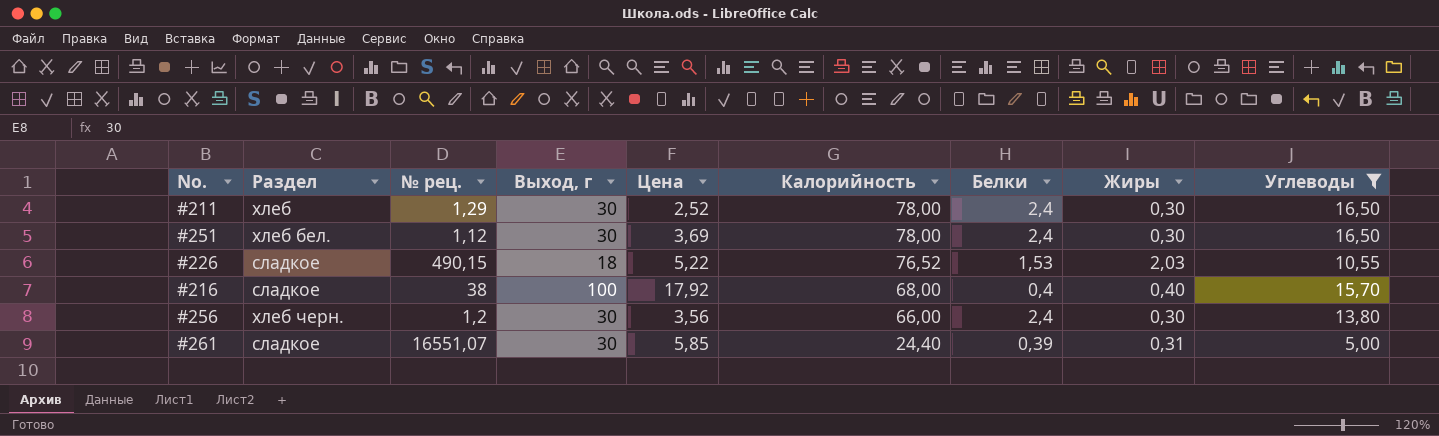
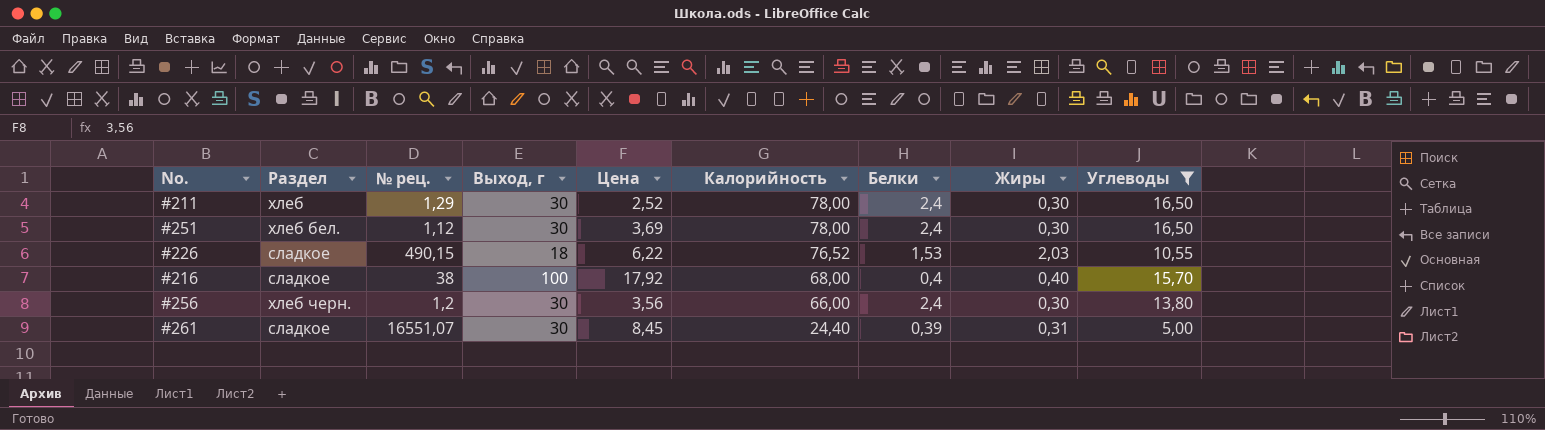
#226 | Цена: 5,22 -> 6,22
#261 | Цена: 5,85 -> 8,45

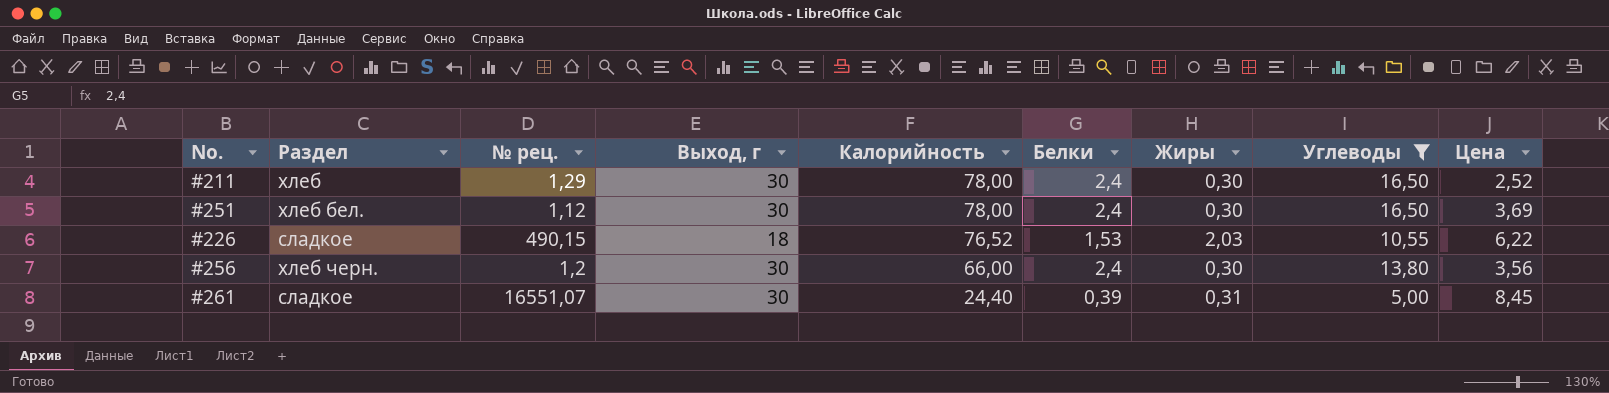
column Цена | position: 5 -> 9
row #216: сладкое | 38 | 100 | 17,92 | 68,00 | 0,4 | 0,40 | 15,70 -> none

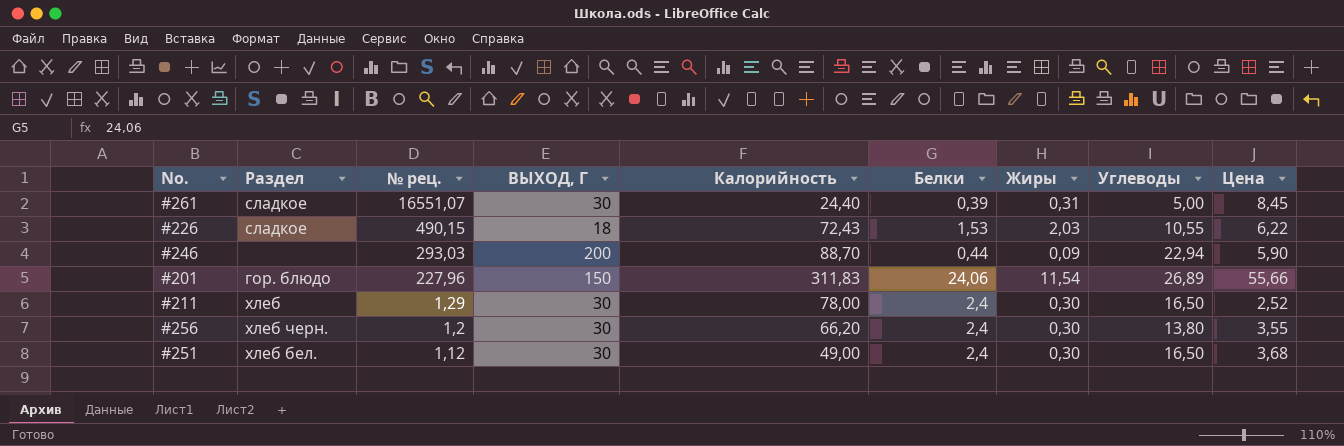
filter: Углеводы <= 16,50 -> none
row order: Калорийность descending -> № рец. descending
column name: Выход, г -> ВЫХОД, Г
#226 | Калорийность: 76,52 -> 72,43
#256 | Калорийность: 66,00 -> 66,20
#256 | Цена: 3,56 -> 3,55
#251 | Калорийность: 78,00 -> 49,00
#251 | Цена: 3,69 -> 3,68

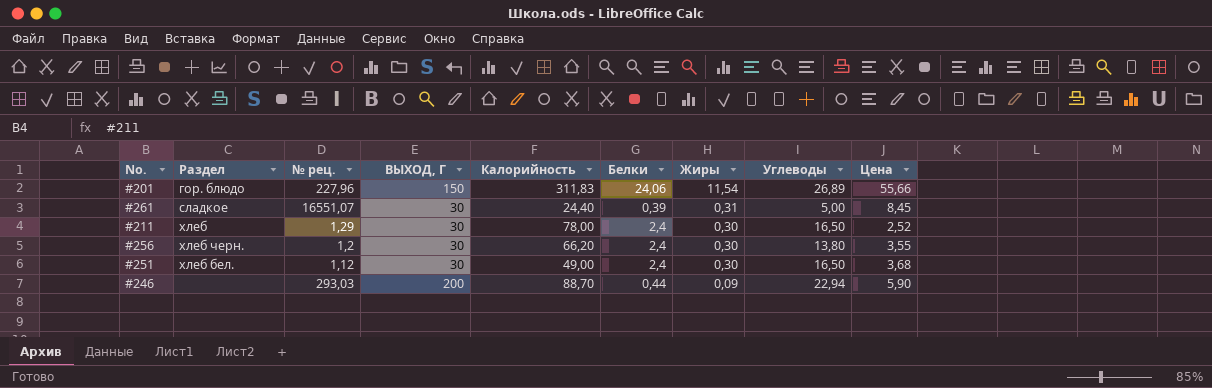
row order: № рец. descending -> Жиры descending
row #226: сладкое | 490,15 | 18 | 72,43 | 1,53 | 2,03 | 10,55 | 6,22 -> none

